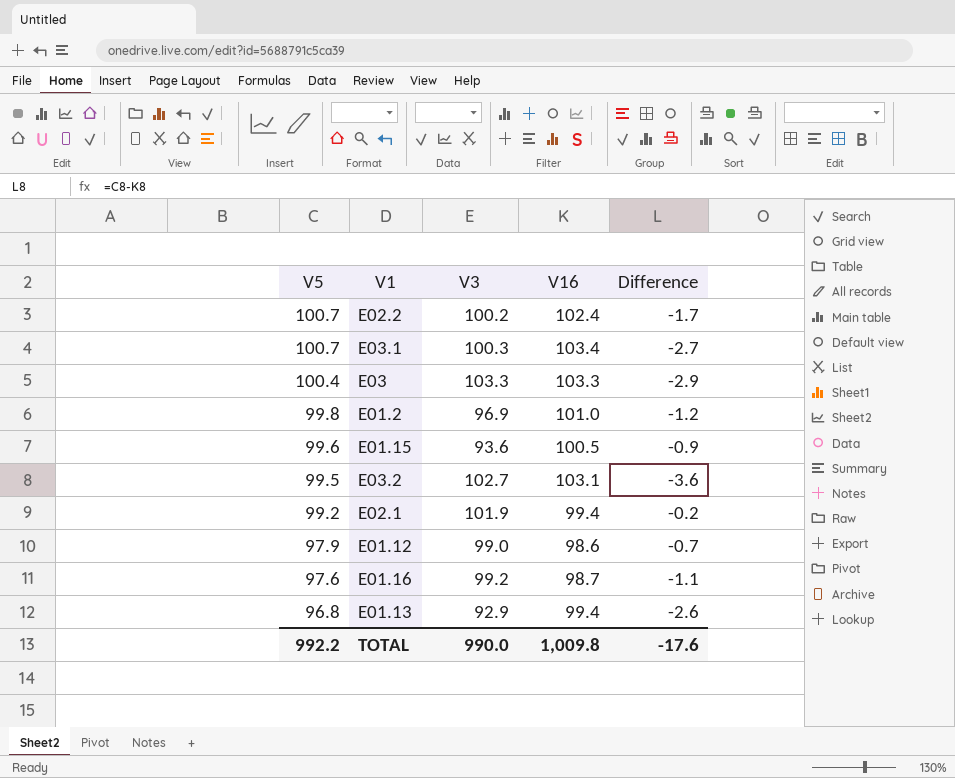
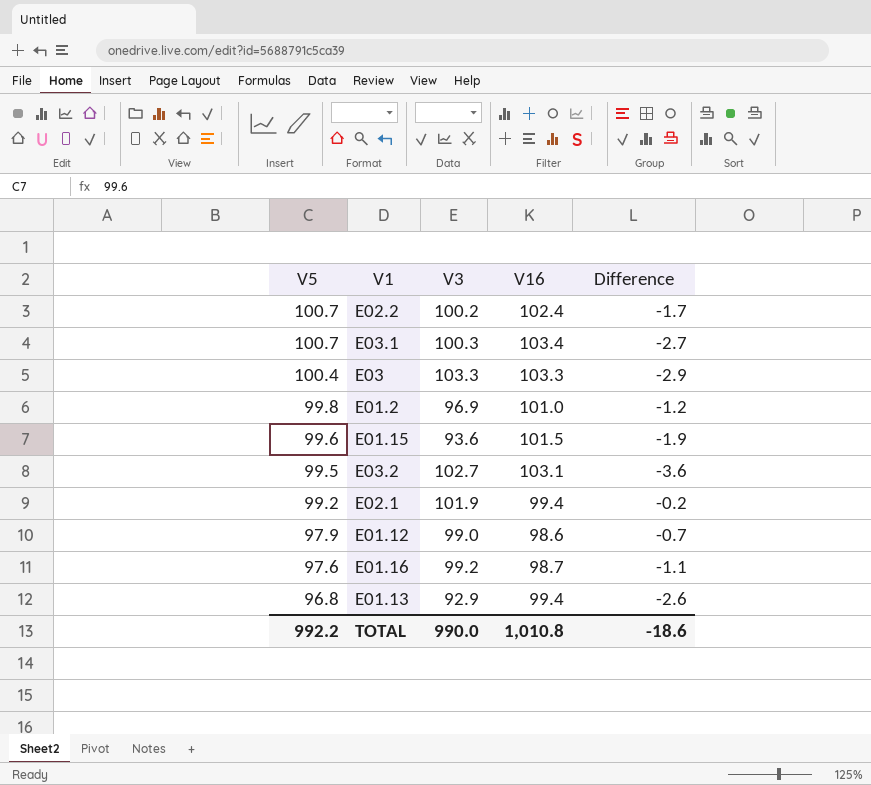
E01.15 | V16: 100.5 -> 101.5
E01.15 | Difference: -0.9 -> -1.9
TOTAL | V16: 1,009.8 -> 1,010.8
TOTAL | Difference: -17.6 -> -18.6

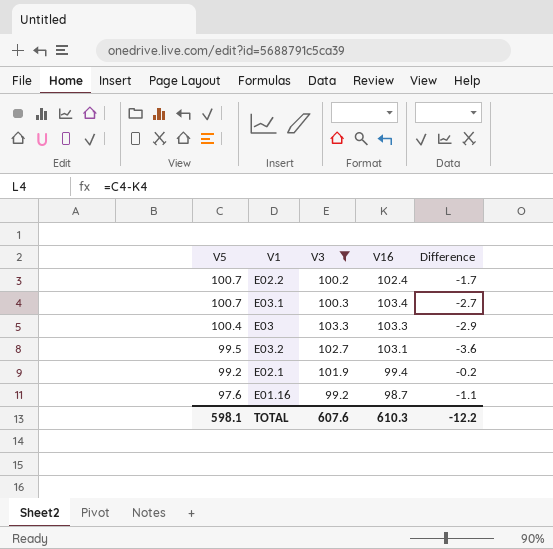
filter: none -> V3 >= 99.2
TOTAL | V5: 992.2 -> 598.1
TOTAL | V3: 990.0 -> 607.6
TOTAL | V16: 1,010.8 -> 610.3
TOTAL | Difference: -18.6 -> -12.2

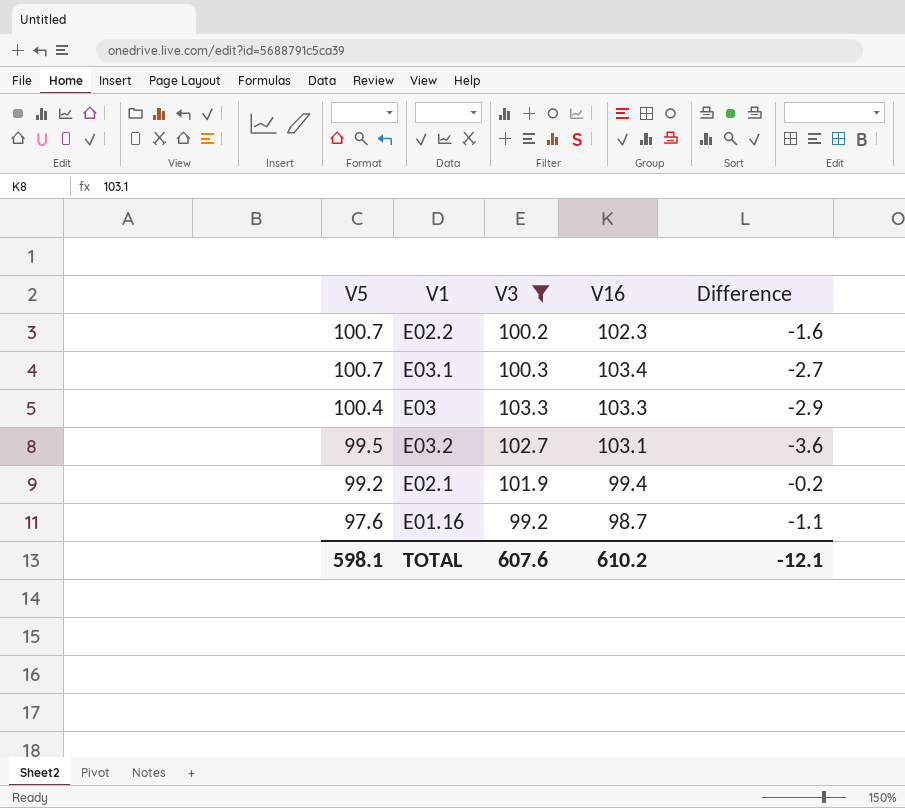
E02.2 | V16: 102.4 -> 102.3
E02.2 | Difference: -1.7 -> -1.6
TOTAL | V16: 610.3 -> 610.2
TOTAL | Difference: -12.2 -> -12.1

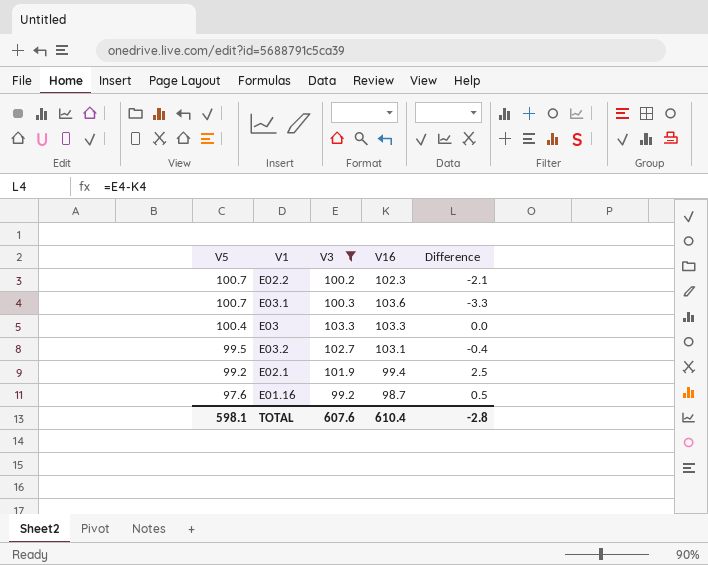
column Difference | formula: [V5] - [V16] -> [V3] - [V16]
E03.1 | V16: 103.4 -> 103.6
TOTAL | V16: 610.2 -> 610.4
TOTAL | Difference: -12.1 -> -2.8

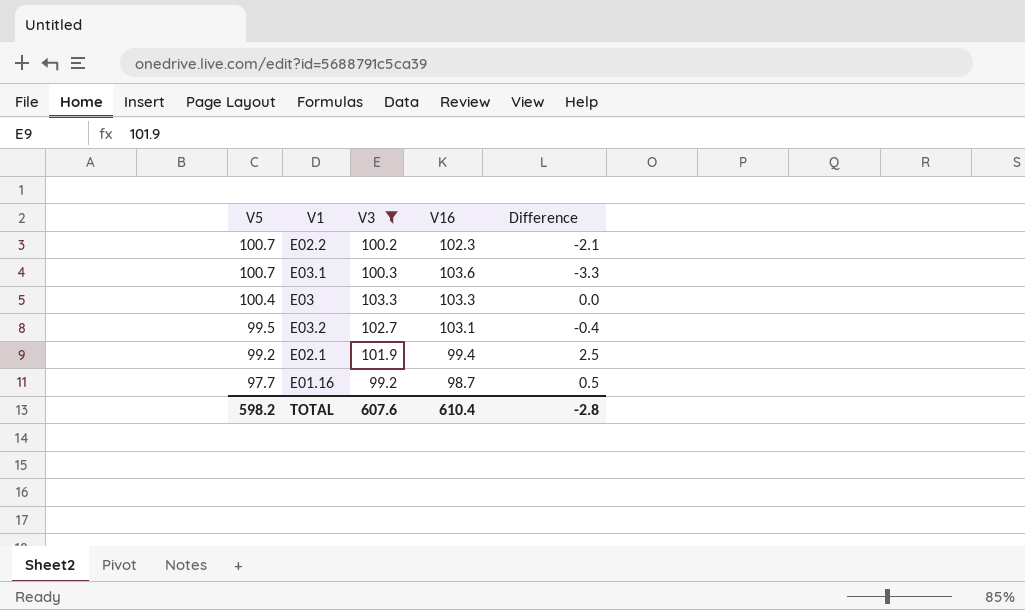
E01.16 | V5: 97.6 -> 97.7
TOTAL | V5: 598.1 -> 598.2

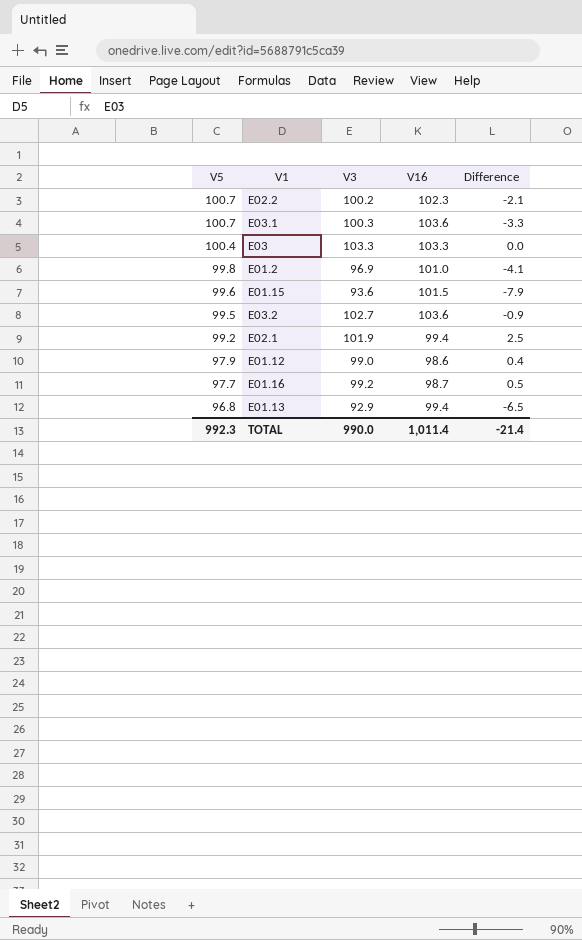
filter: V3 >= 99.2 -> none
E03.2 | V16: 103.1 -> 103.6
E03.2 | Difference: -0.4 -> -0.9
TOTAL | V5: 598.2 -> 992.3
TOTAL | V3: 607.6 -> 990.0
TOTAL | V16: 610.4 -> 1,011.4
TOTAL | Difference: -2.8 -> -21.4

